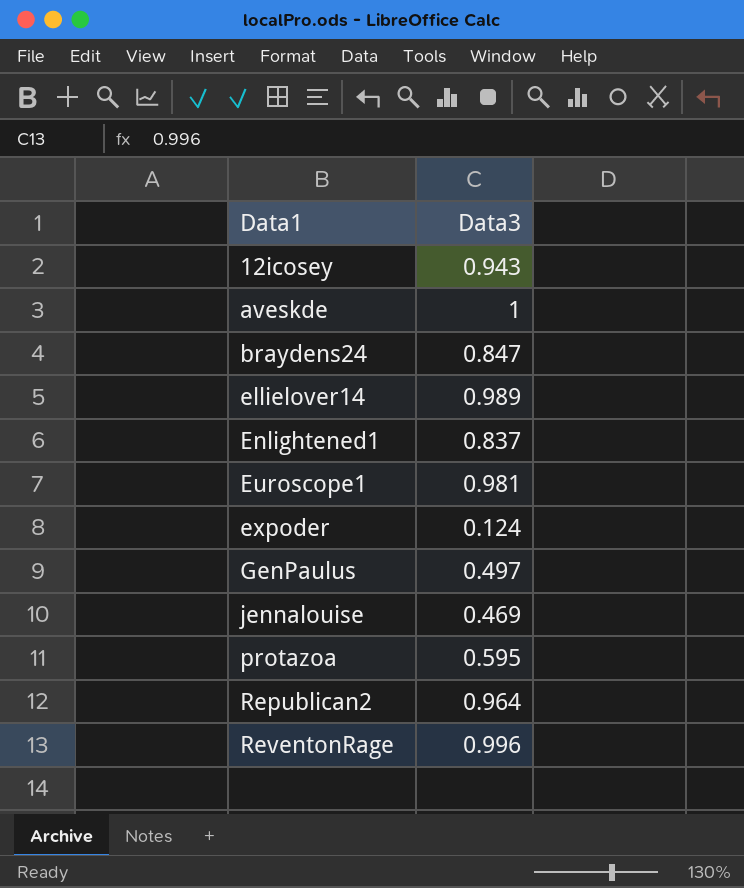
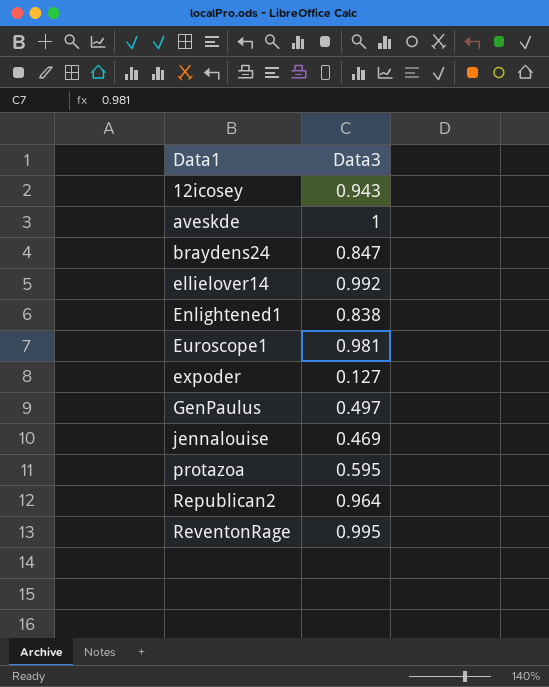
ellielover14 | Data3: 0.989 -> 0.992
Enlightened1 | Data3: 0.837 -> 0.838
expoder | Data3: 0.124 -> 0.127
ReventonRage | Data3: 0.996 -> 0.995

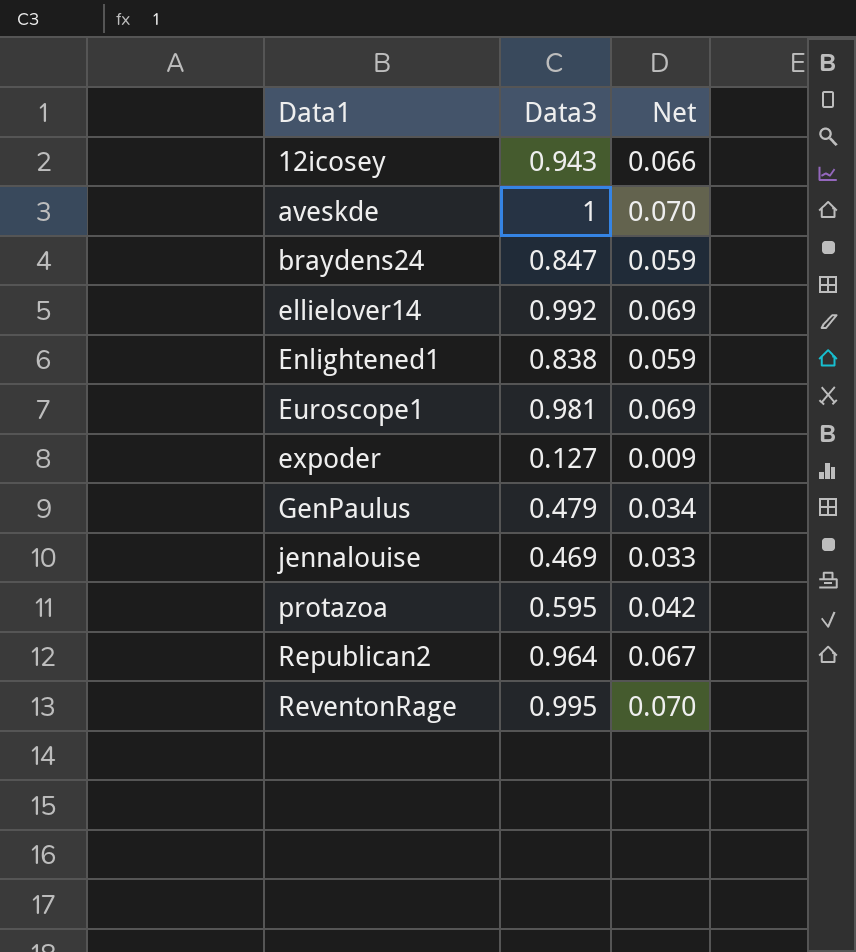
column Net | formula: none -> [Data3] * 0.07
GenPaulus | Data3: 0.497 -> 0.479

